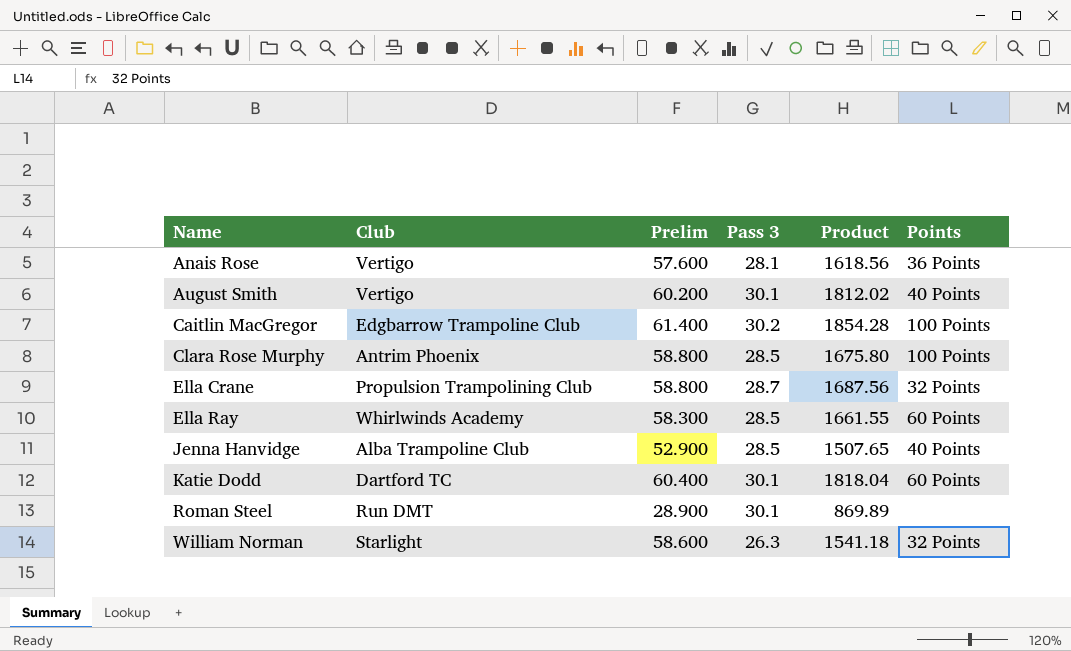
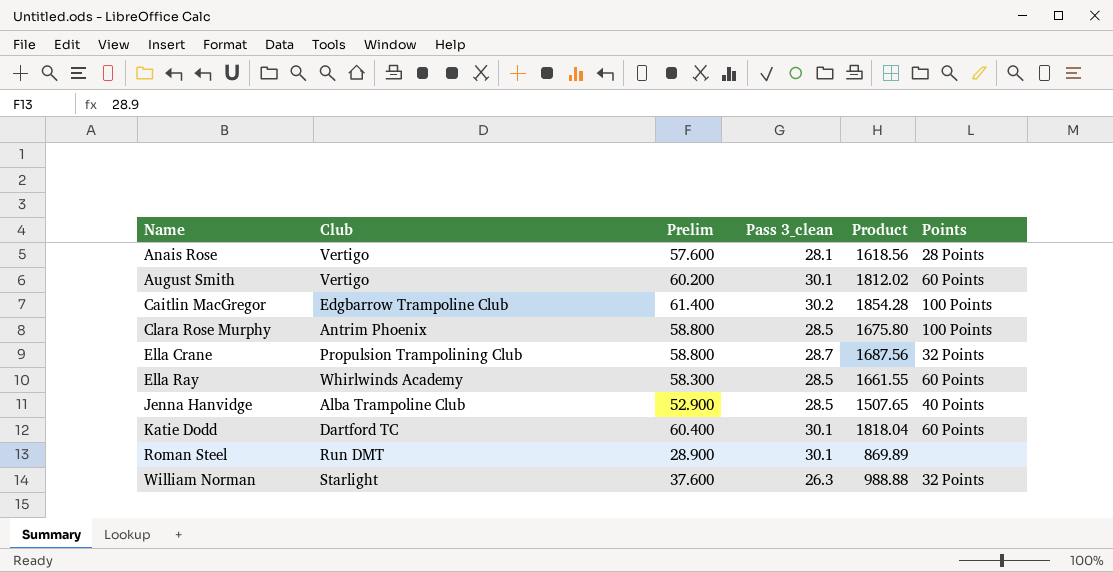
column name: Pass 3 -> Pass 3_clean
Anais Rose | Points: 36 Points -> 28 Points
August Smith | Points: 40 Points -> 60 Points
William Norman | Prelim: 58.600 -> 37.600
William Norman | Product: 1541.18 -> 988.88

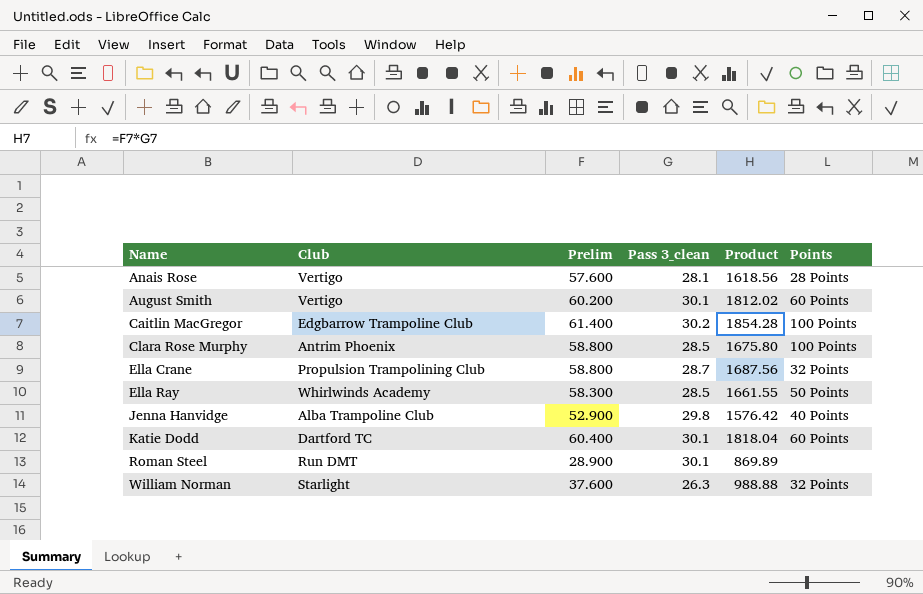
Ella Ray | Points: 60 Points -> 50 Points
Jenna Hanvidge | Pass 3_clean: 28.5 -> 29.8
Jenna Hanvidge | Product: 1507.65 -> 1576.42

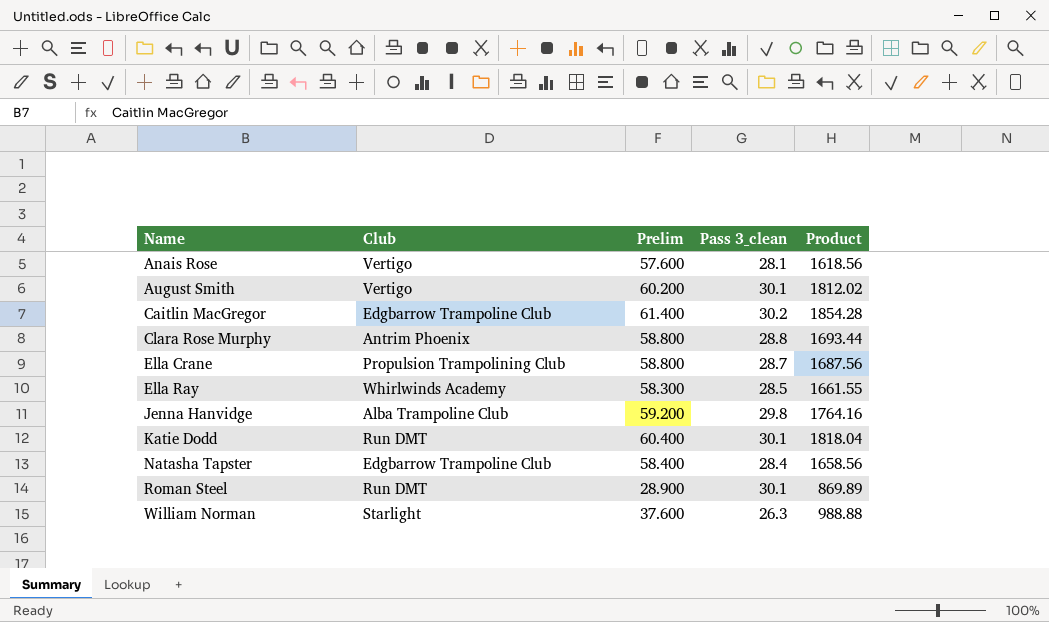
column Points | position: 6 -> none
Clara Rose Murphy | Pass 3_clean: 28.5 -> 28.8
Clara Rose Murphy | Product: 1675.80 -> 1693.44
Jenna Hanvidge | Prelim: 52.900 -> 59.200
Jenna Hanvidge | Product: 1576.42 -> 1764.16
Katie Dodd | Club: Dartford TC -> Run DMT
row Natasha Tapster: none -> Edgbarrow Trampoline Club | 58.400 | 28.4 | 1658.56

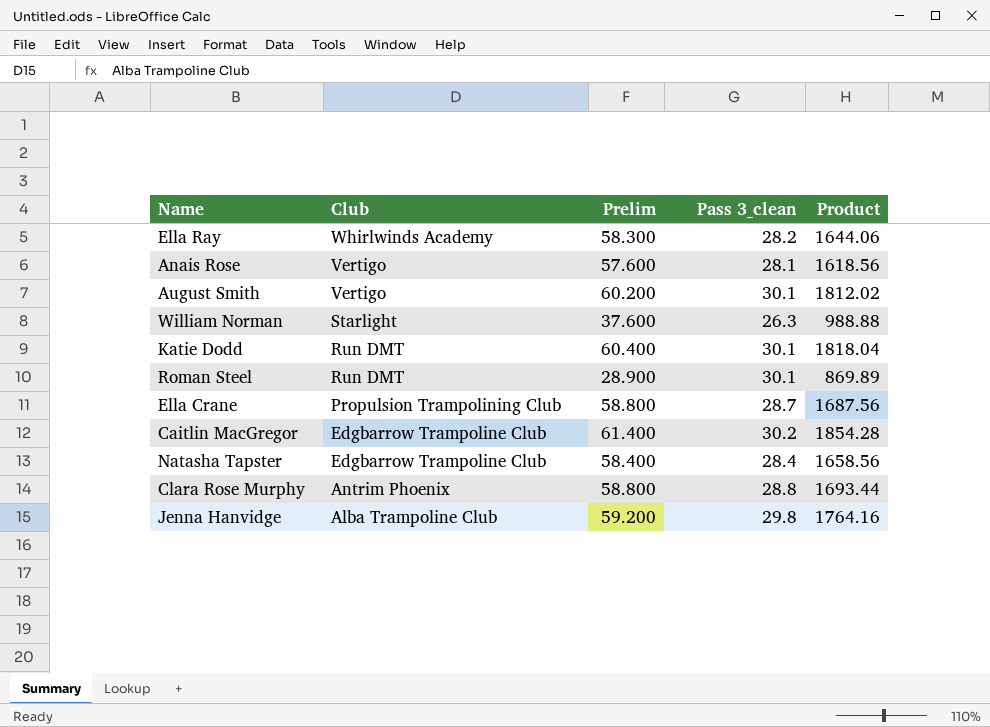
row order: Name ascending -> Club descending
Ella Ray | Pass 3_clean: 28.5 -> 28.2
Ella Ray | Product: 1661.55 -> 1644.06

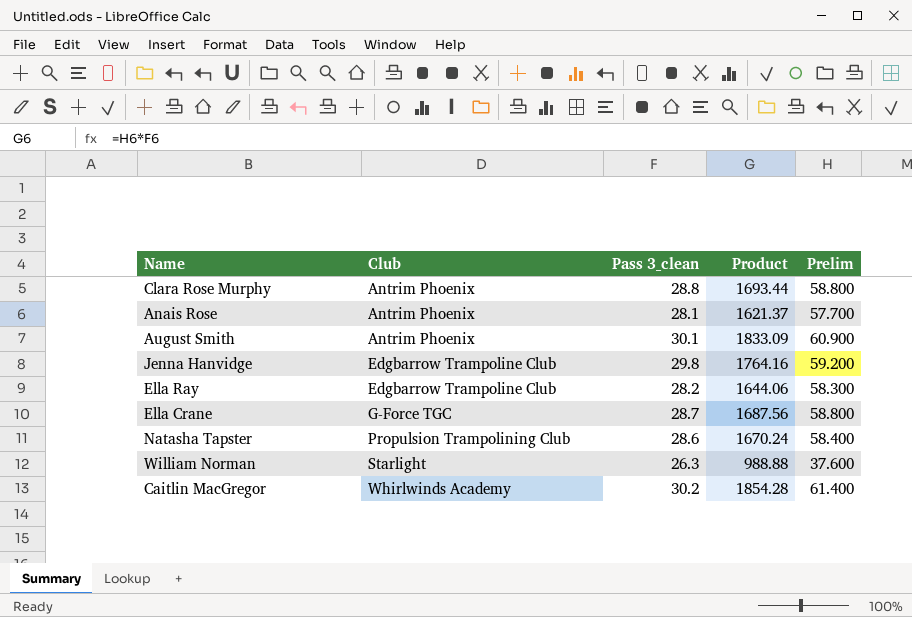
row order: Club descending -> Club ascending
column Prelim | position: 3 -> 5
row Katie Dodd: Run DMT | 60.400 | 30.1 | 1818.04 -> none
row Roman Steel: Run DMT | 28.900 | 30.1 | 869.89 -> none
Anais Rose | Club: Vertigo -> Antrim Phoenix
Anais Rose | Product: 1618.56 -> 1621.37
Anais Rose | Prelim: 57.600 -> 57.700
August Smith | Club: Vertigo -> Antrim Phoenix
August Smith | Product: 1812.02 -> 1833.09
August Smith | Prelim: 60.200 -> 60.900
Jenna Hanvidge | Club: Alba Trampoline Club -> Edgbarrow Trampoline Club
Ella Ray | Club: Whirlwinds Academy -> Edgbarrow Trampoline Club
Ella Crane | Club: Propulsion Trampolining Club -> G-Force TGC
Natasha Tapster | Club: Edgbarrow Trampoline Club -> Propulsion Trampolining Club
Natasha Tapster | Pass 3_clean: 28.4 -> 28.6
Natasha Tapster | Product: 1658.56 -> 1670.24
Caitlin MacGregor | Club: Edgbarrow Trampoline Club -> Whirlwinds Academy

